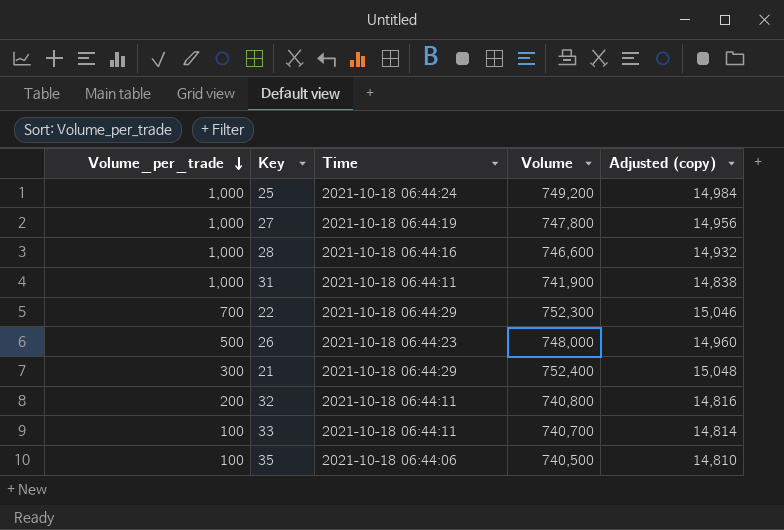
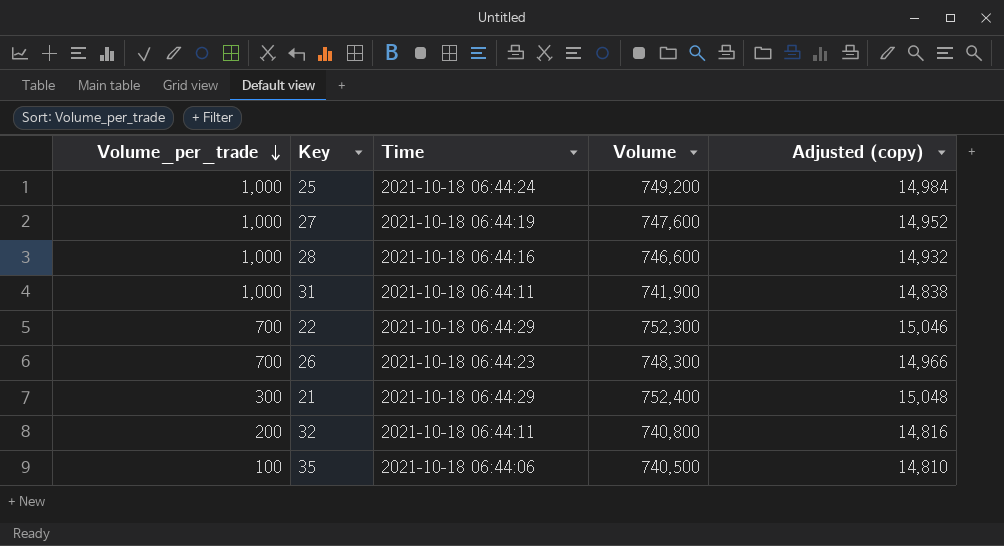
row 33: 100 | 2021-10-18 06:44:11 | 740,700 | 14,814 -> none
27 | Volume: 747,800 -> 747,600
27 | Adjusted (copy): 14,956 -> 14,952
26 | Volume_per_trade: 500 -> 700
26 | Volume: 748,000 -> 748,300
26 | Adjusted (copy): 14,960 -> 14,966

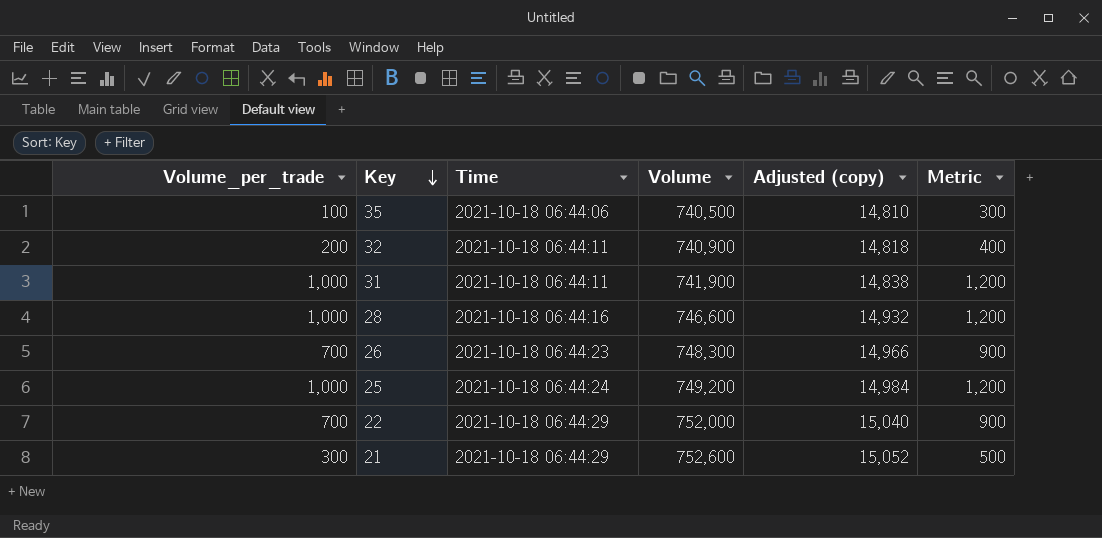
row order: Volume_per_trade descending -> Key descending
column Metric | formula: none -> [Volume_per_trade] + 200
row 27: 1,000 | 2021-10-18 06:44:19 | 747,600 | 14,952 -> none
32 | Volume: 740,800 -> 740,900
32 | Adjusted (copy): 14,816 -> 14,818
22 | Volume: 752,300 -> 752,000
22 | Adjusted (copy): 15,046 -> 15,040
21 | Volume: 752,400 -> 752,600
21 | Adjusted (copy): 15,048 -> 15,052

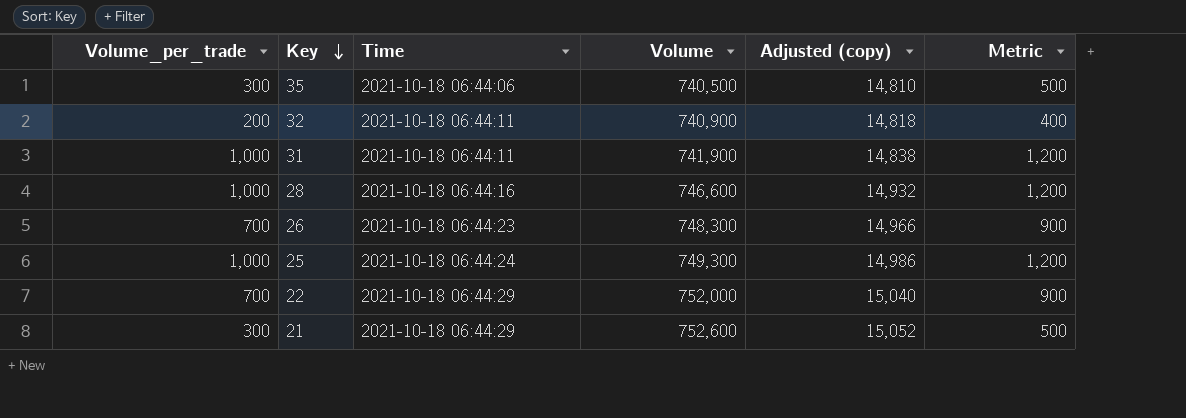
35 | Volume_per_trade: 100 -> 300
35 | Metric: 300 -> 500
25 | Volume: 749,200 -> 749,300
25 | Adjusted (copy): 14,984 -> 14,986

